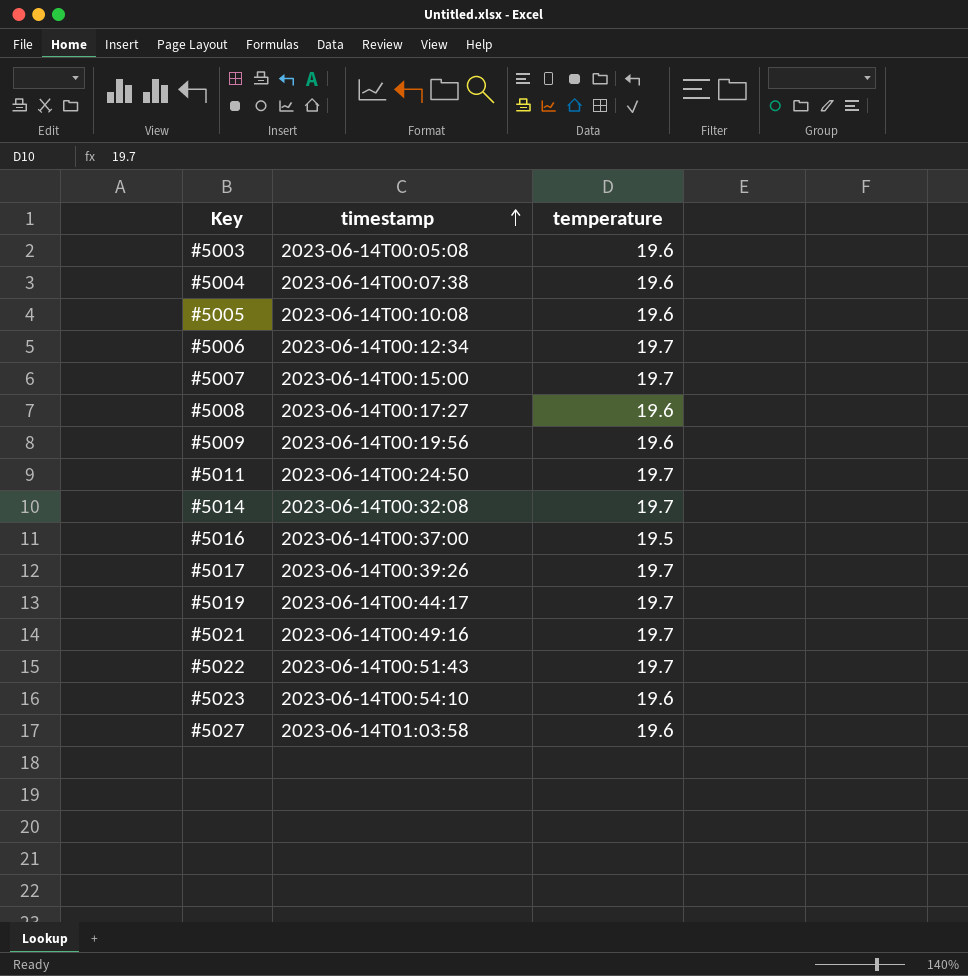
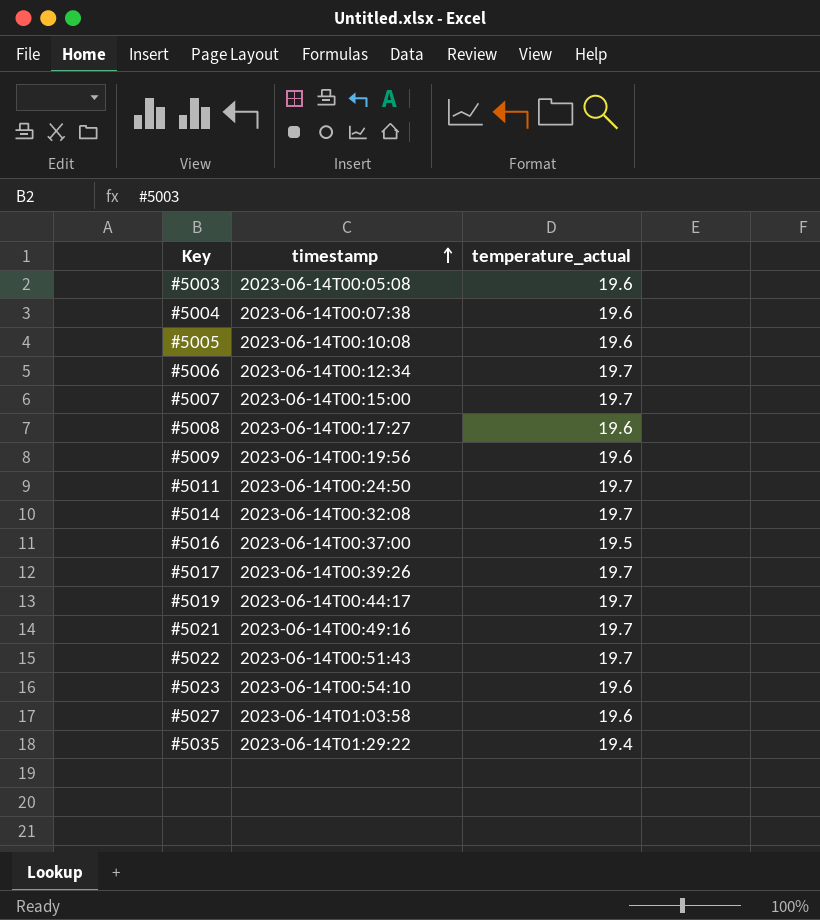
column name: temperature -> temperature_actual
row #5035: none -> 2023-06-14T01:29:22 | 19.4

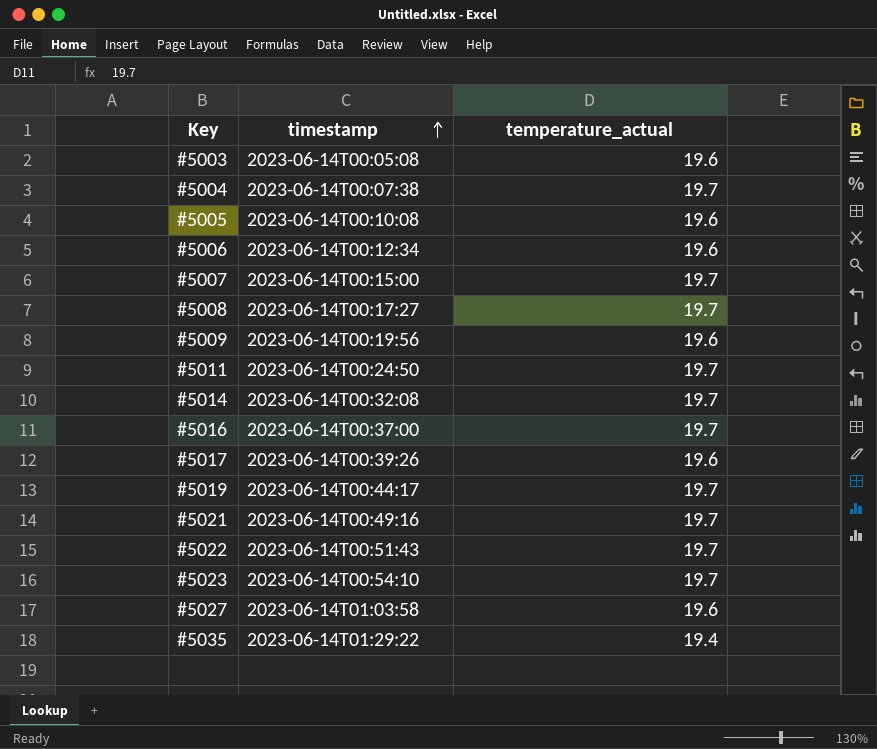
#5004 | temperature_actual: 19.6 -> 19.7
#5006 | temperature_actual: 19.7 -> 19.6
#5008 | temperature_actual: 19.6 -> 19.7
#5016 | temperature_actual: 19.5 -> 19.7
#5017 | temperature_actual: 19.7 -> 19.6
#5023 | temperature_actual: 19.6 -> 19.7

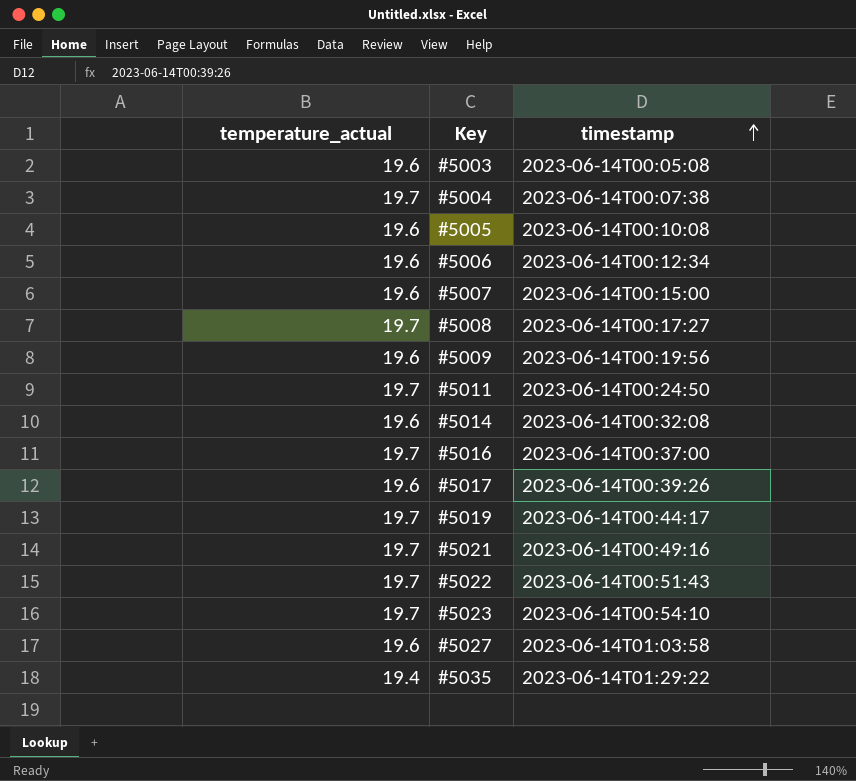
column temperature_actual | position: 3 -> 1
#5007 | temperature_actual: 19.7 -> 19.6
#5014 | temperature_actual: 19.7 -> 19.6

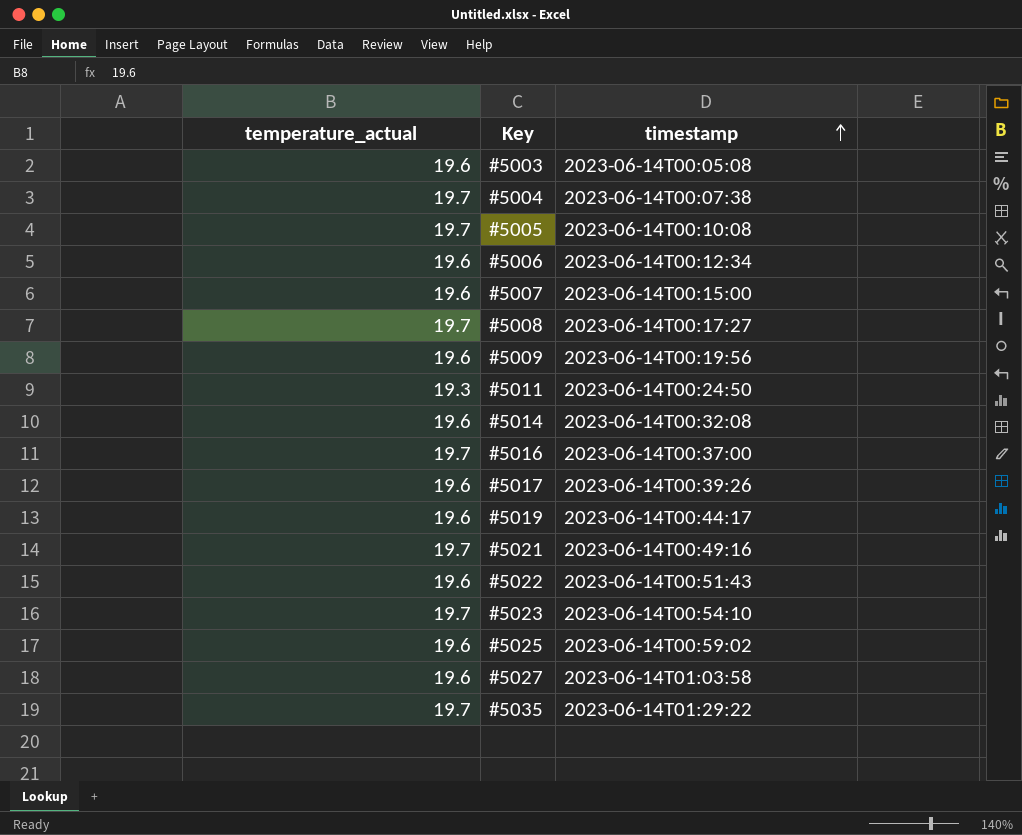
#5005 | temperature_actual: 19.6 -> 19.7
#5011 | temperature_actual: 19.7 -> 19.3
#5019 | temperature_actual: 19.7 -> 19.6
#5022 | temperature_actual: 19.7 -> 19.6
row #5025: none -> 19.6 | 2023-06-14T00:59:02
#5035 | temperature_actual: 19.4 -> 19.7

